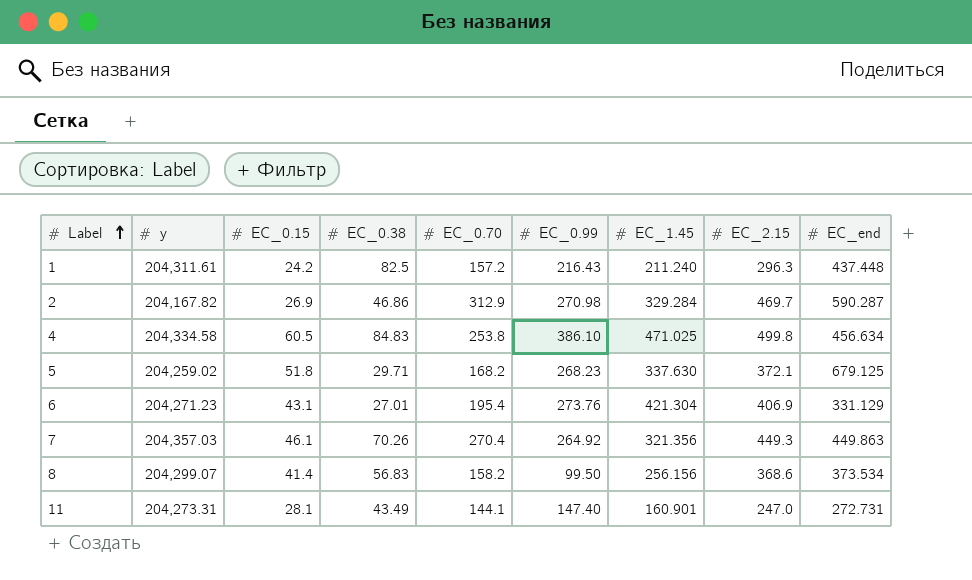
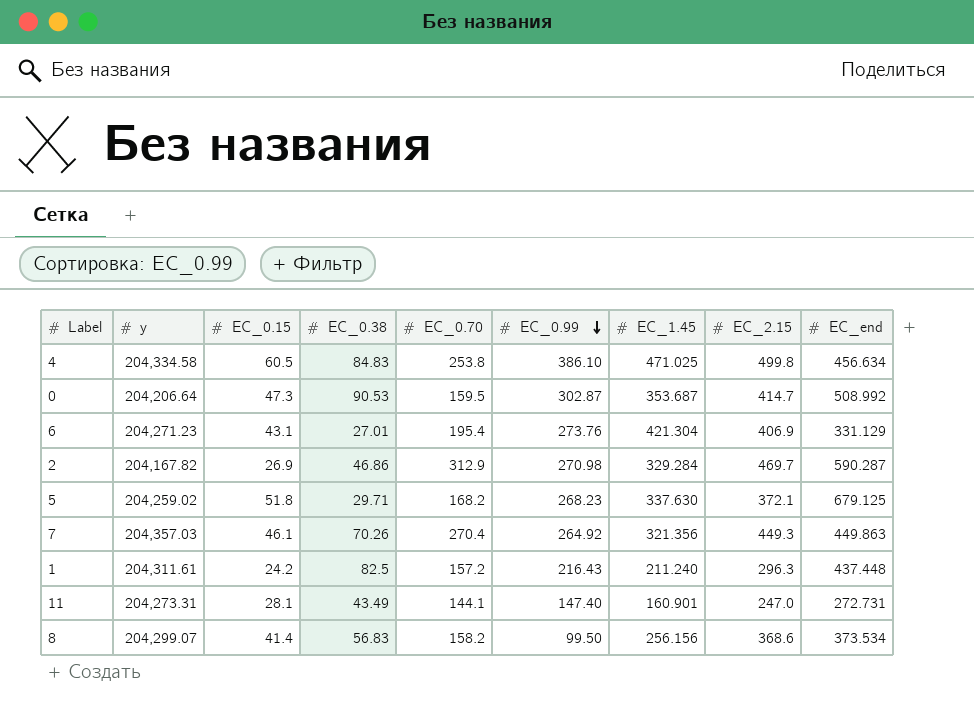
row order: Label ascending -> EC_0.99 descending
row 0: none -> 204,206.64 | 47.3 | 90.53 | 159.5 | 302.87 | 353.687 | 414.7 | 508.992

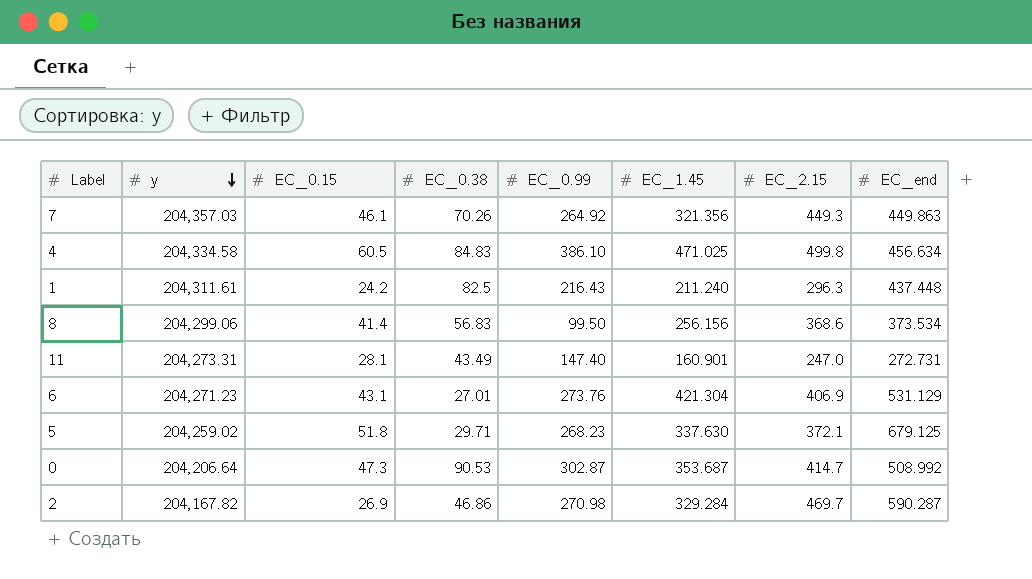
row order: EC_0.99 descending -> y descending
column EC_0.70 | position: 5 -> none
8 | y: 204,299.07 -> 204,299.06
6 | EC_end: 331.129 -> 531.129

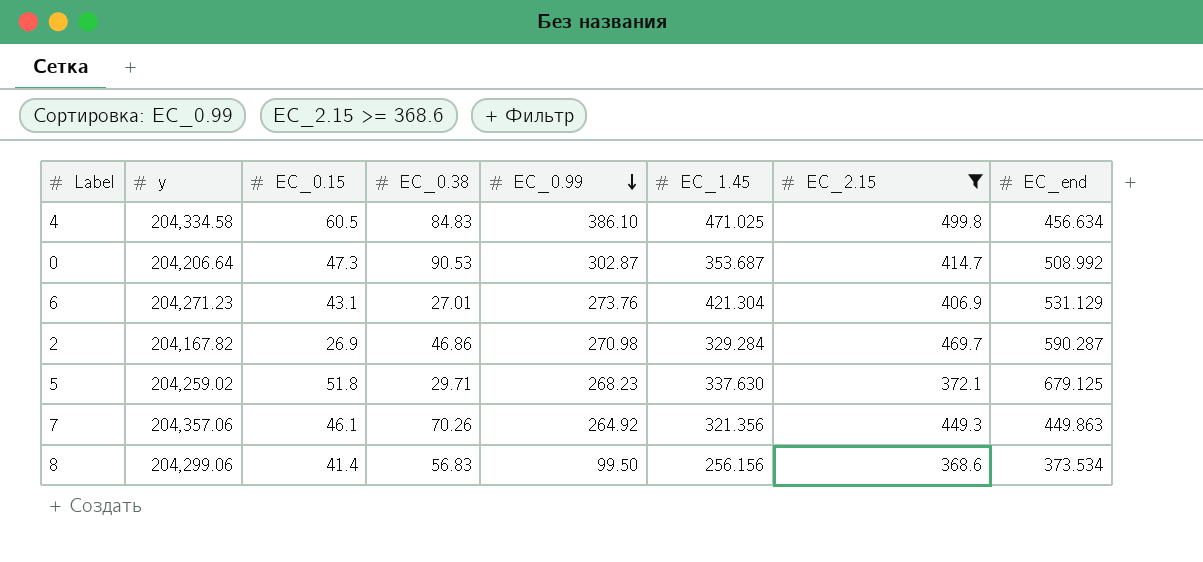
filter: none -> EC_2.15 >= 368.6
row order: y descending -> EC_0.99 descending
7 | y: 204,357.03 -> 204,357.06

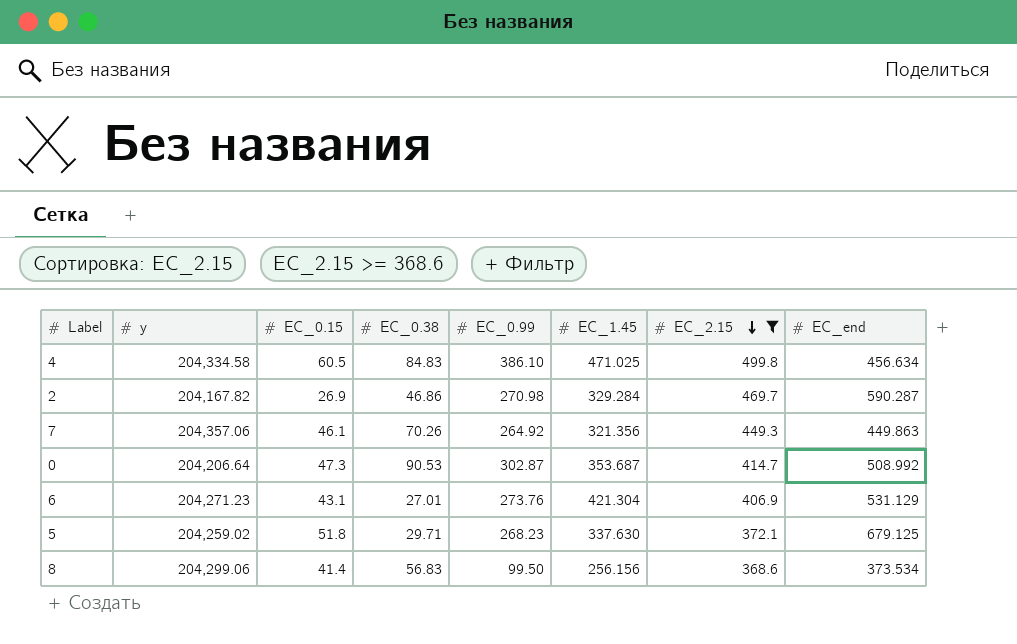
row order: EC_0.99 descending -> EC_2.15 descending

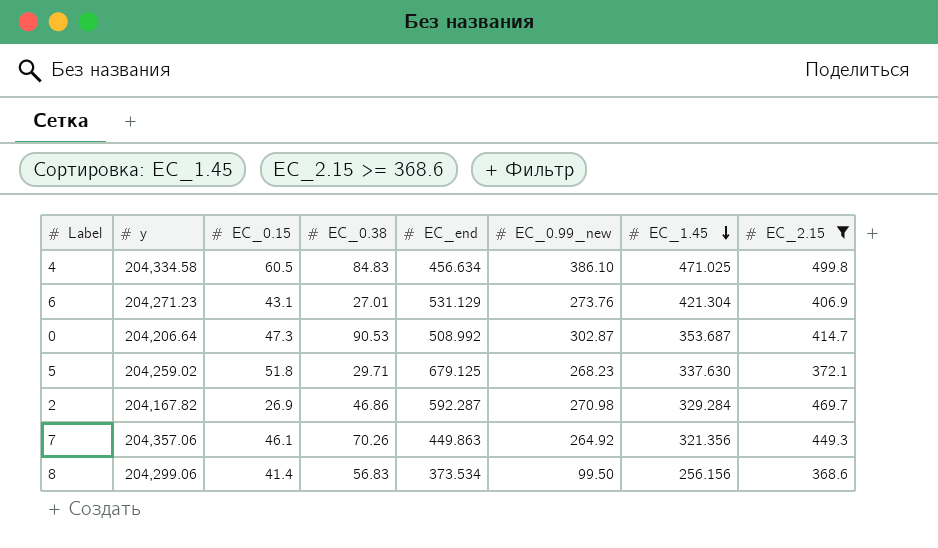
row order: EC_2.15 descending -> EC_1.45 descending
column EC_end | position: 8 -> 5
column name: EC_0.99 -> EC_0.99_new
2 | EC_end: 590.287 -> 592.287

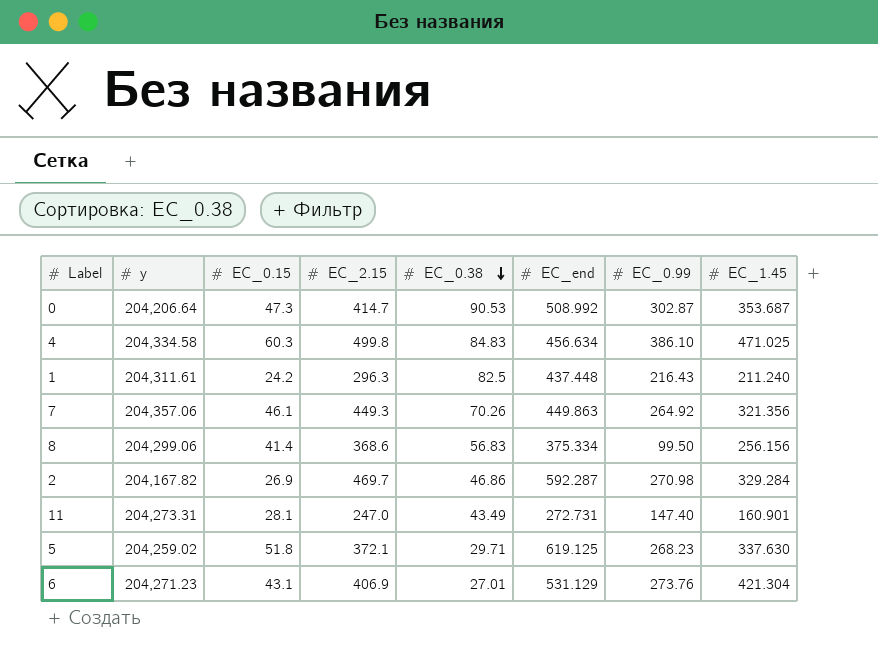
filter: EC_2.15 >= 368.6 -> none
row order: EC_1.45 descending -> EC_0.38 descending
column EC_2.15 | position: 8 -> 4
column name: EC_0.99_new -> EC_0.99
4 | EC_0.15: 60.5 -> 60.3
8 | EC_end: 373.534 -> 375.334
5 | EC_end: 679.125 -> 619.125

